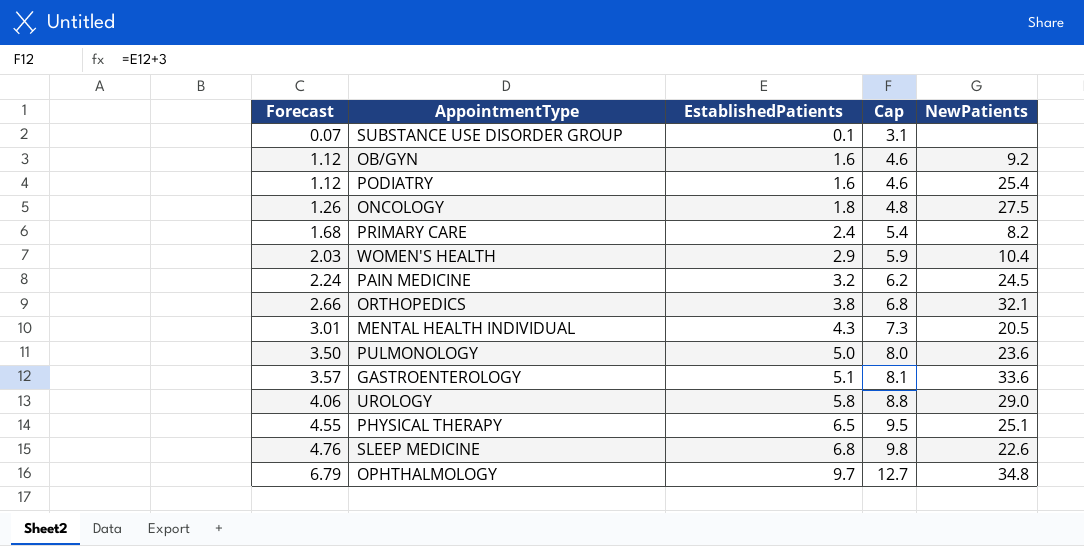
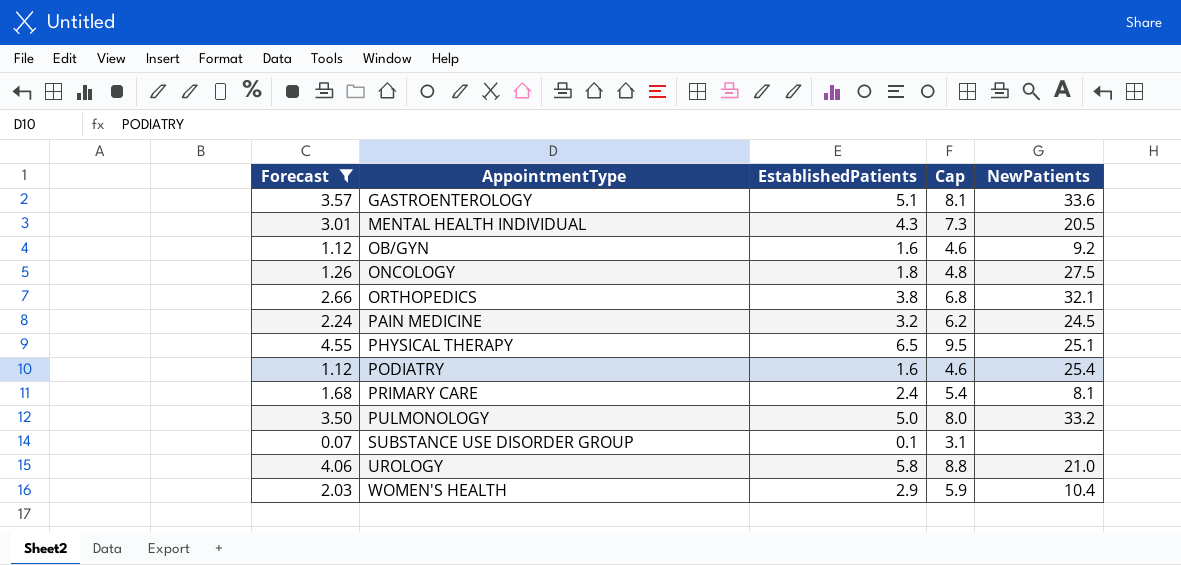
filter: none -> Forecast <= 4.55
row order: Forecast ascending -> AppointmentType ascending
PRIMARY CARE | NewPatients: 8.2 -> 8.1
PULMONOLOGY | NewPatients: 23.6 -> 33.2
UROLOGY | NewPatients: 29.0 -> 21.0

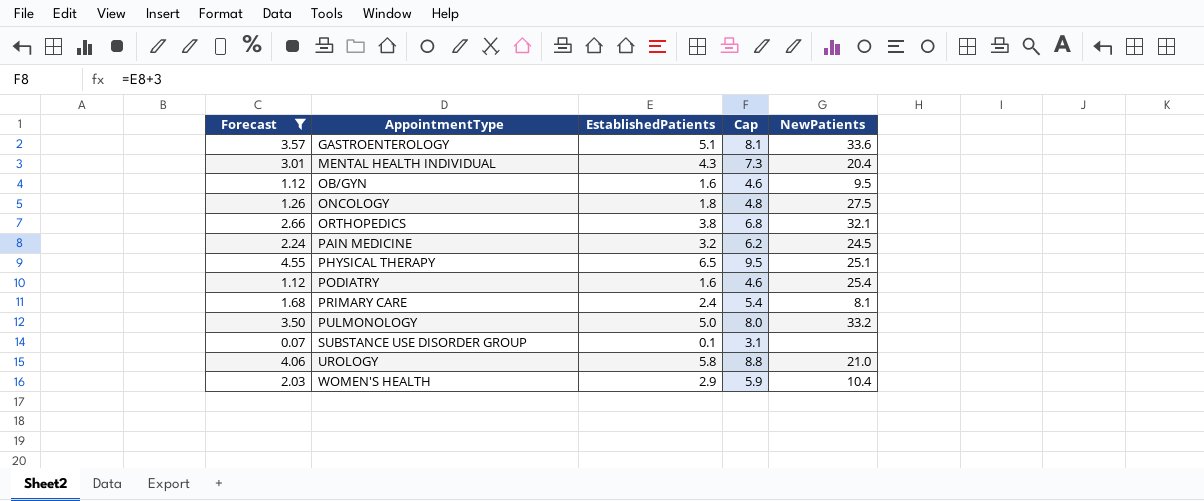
MENTAL HEALTH INDIVIDUAL | NewPatients: 20.5 -> 20.4
OB/GYN | NewPatients: 9.2 -> 9.5

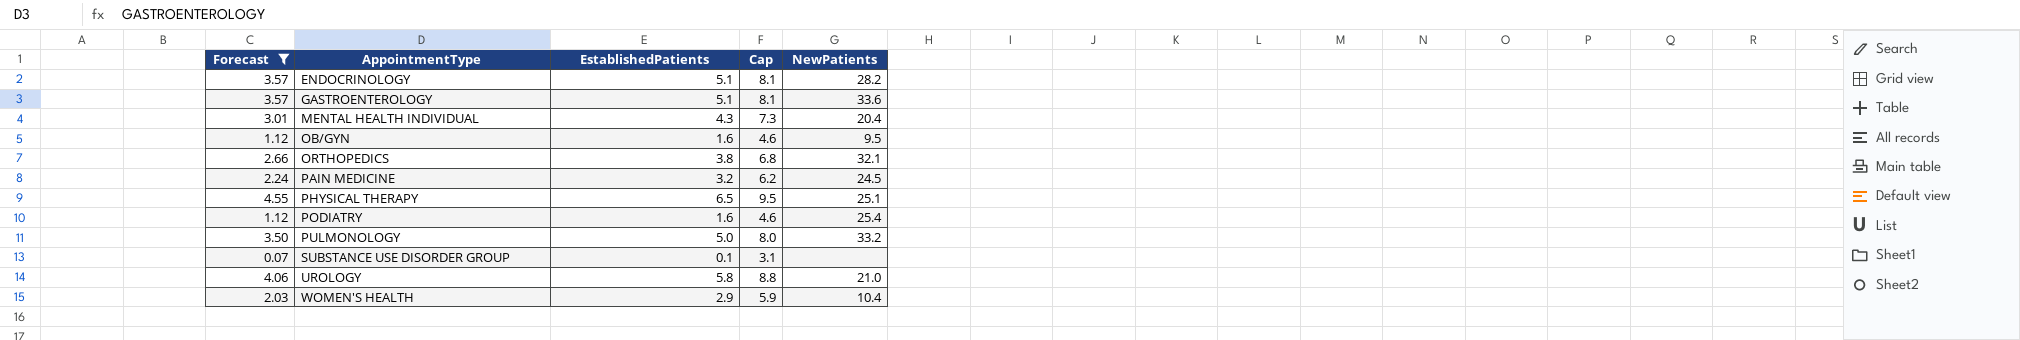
row ONCOLOGY: 1.26 | 1.8 | 4.8 | 27.5 -> none
row PRIMARY CARE: 1.68 | 2.4 | 5.4 | 8.1 -> none
row ENDOCRINOLOGY: none -> 3.57 | 5.1 | 8.1 | 28.2

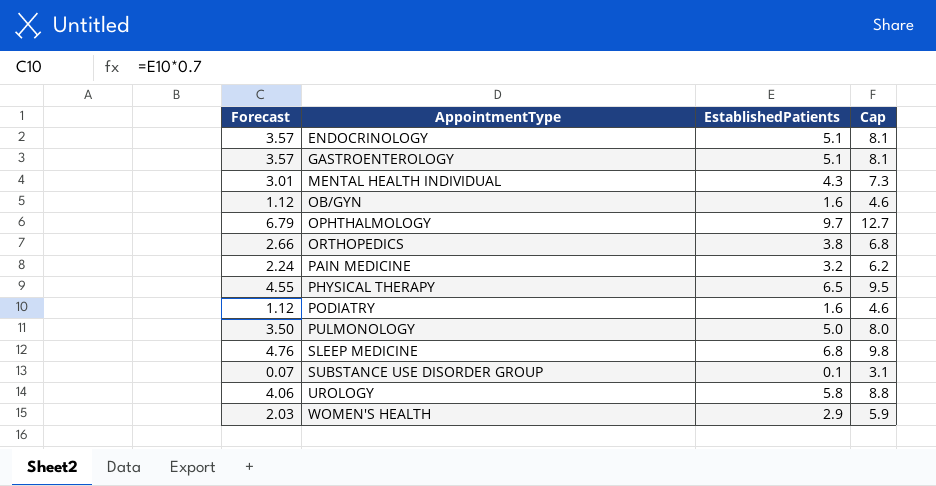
filter: Forecast <= 4.55 -> none
column NewPatients | position: 5 -> none

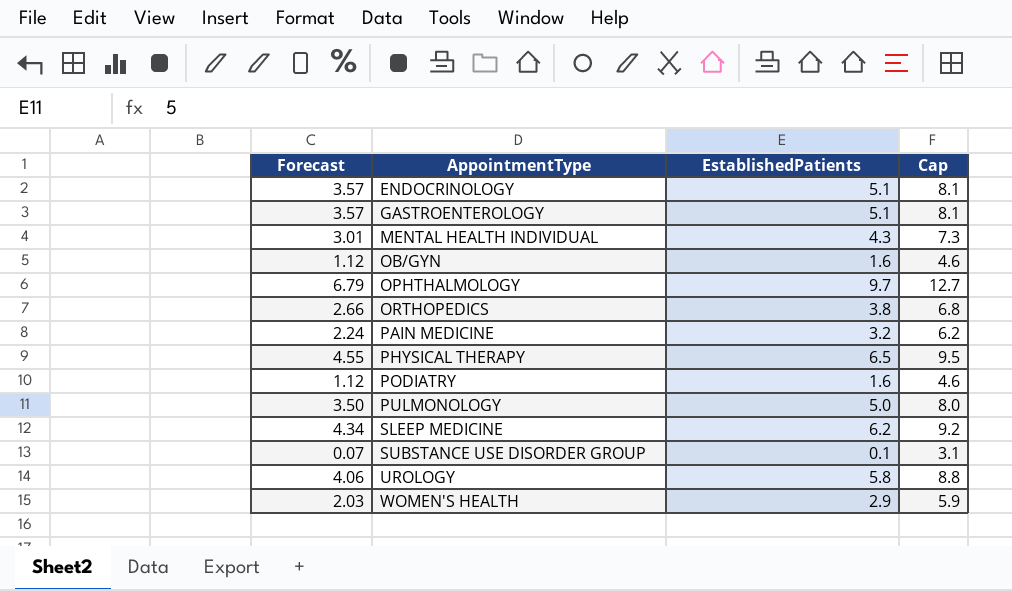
SLEEP MEDICINE | Forecast: 4.76 -> 4.34
SLEEP MEDICINE | EstablishedPatients: 6.8 -> 6.2
SLEEP MEDICINE | Cap: 9.8 -> 9.2

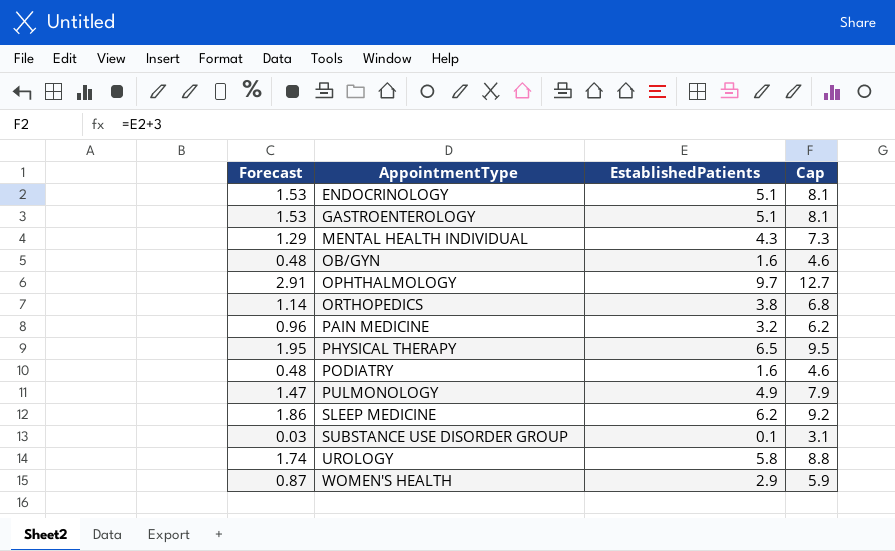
column Forecast | formula: [EstablishedPatients] * 0.7 -> [EstablishedPatients] * 0.3
PULMONOLOGY | EstablishedPatients: 5.0 -> 4.9
PULMONOLOGY | Cap: 8.0 -> 7.9

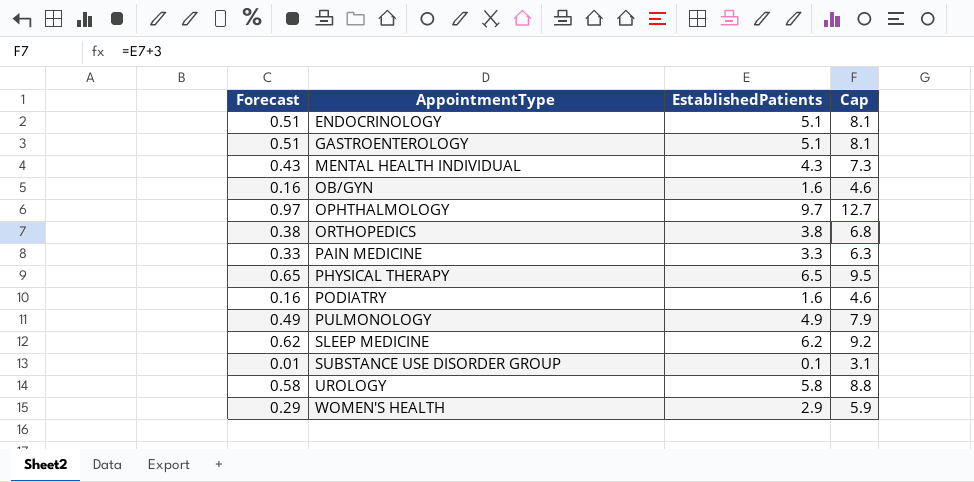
column Forecast | formula: [EstablishedPatients] * 0.3 -> [EstablishedPatients] * 0.1
PAIN MEDICINE | EstablishedPatients: 3.2 -> 3.3
PAIN MEDICINE | Cap: 6.2 -> 6.3

